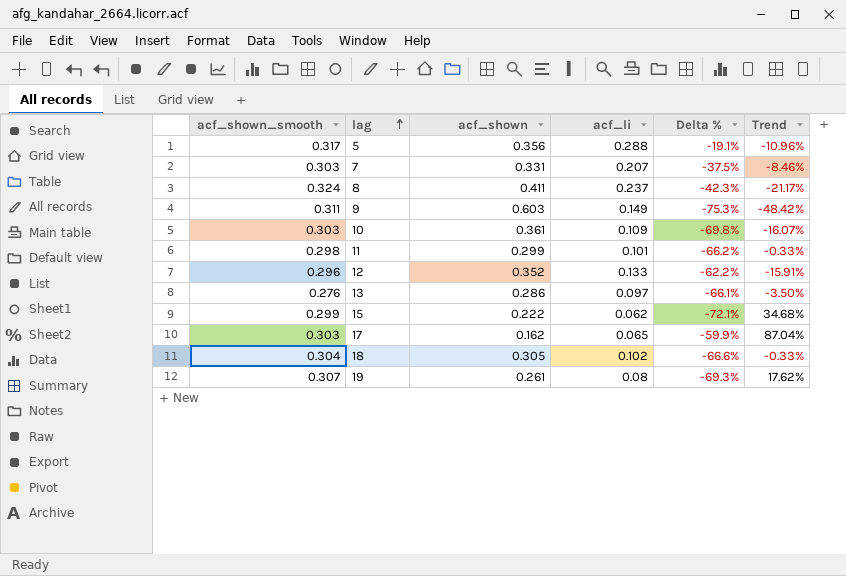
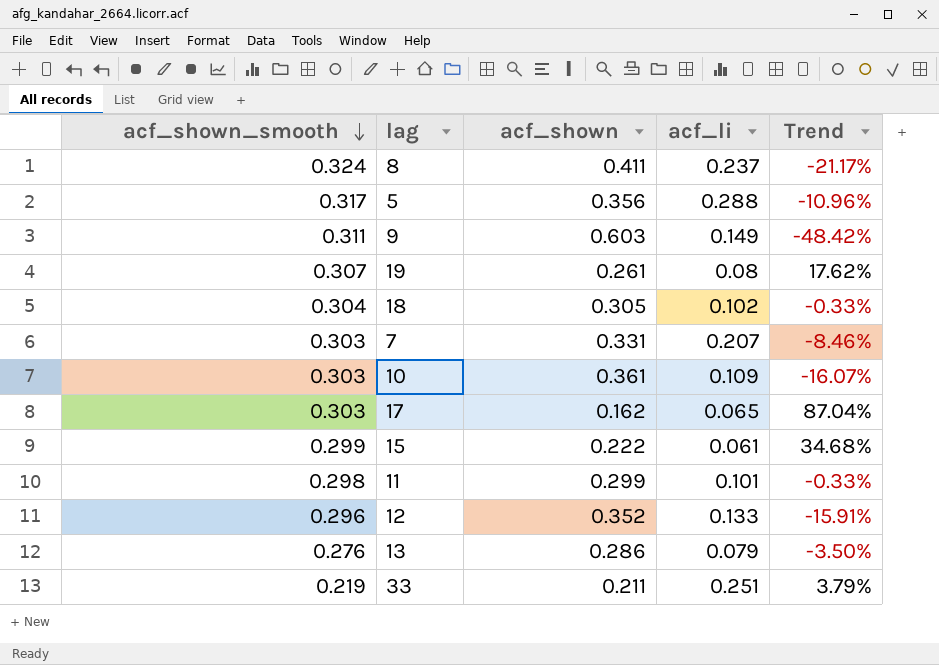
row order: lag ascending -> acf_shown_smooth descending
column Delta % | formula: ([acf_li] - [acf_shown]) / [acf_shown] -> none
15 | acf_li: 0.062 -> 0.061
13 | acf_li: 0.097 -> 0.079
row 33: none -> 0.219 | 0.211 | 0.251 | 3.79%

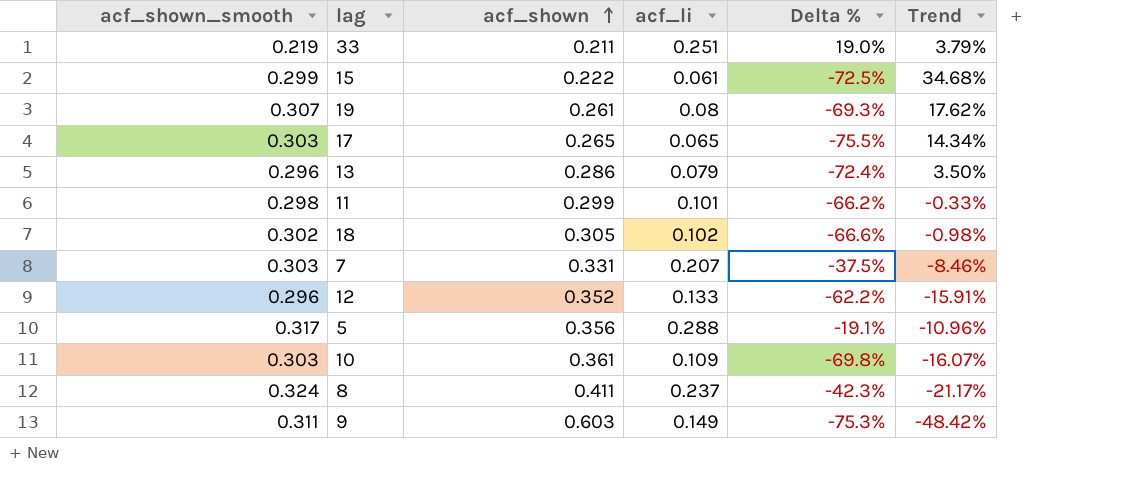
row order: acf_shown_smooth descending -> acf_shown ascending
column Delta % | formula: none -> ([acf_li] - [acf_shown]) / [acf_shown]
17 | acf_shown: 0.162 -> 0.265
17 | Trend: 87.04% -> 14.34%
13 | acf_shown_smooth: 0.276 -> 0.296
13 | Trend: -3.50% -> 3.50%
18 | acf_shown_smooth: 0.304 -> 0.302
18 | Trend: -0.33% -> -0.98%

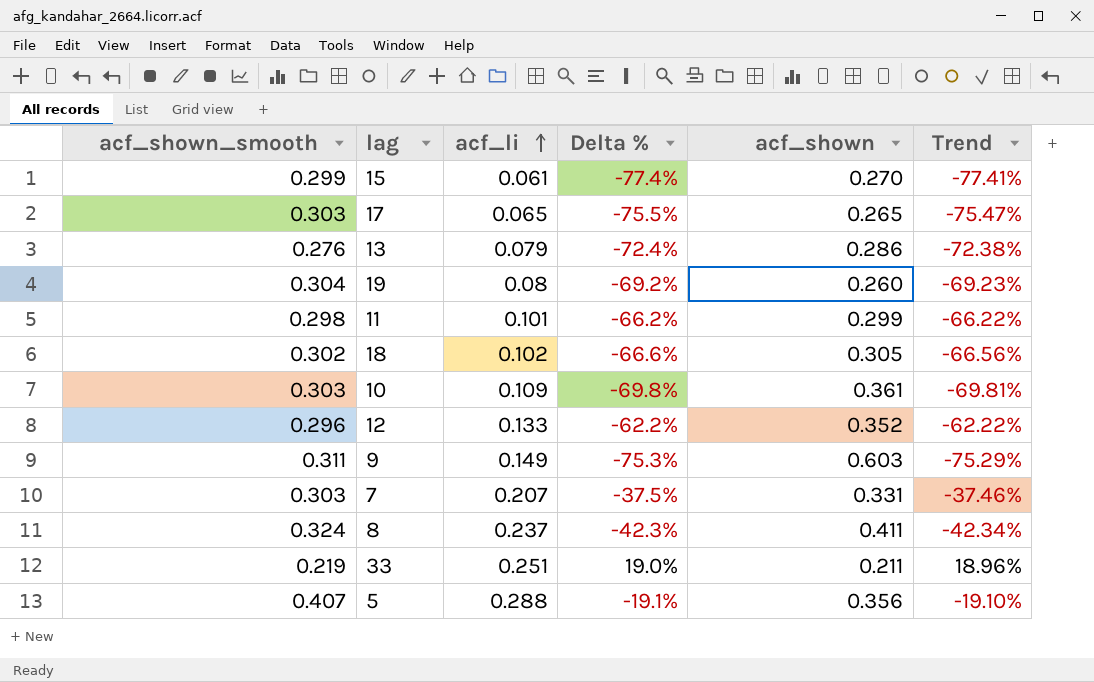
row order: acf_shown ascending -> acf_li ascending
column acf_shown | position: 3 -> 5
column Trend | formula: ([acf_shown_smooth] - [acf_shown]) / [acf_shown] -> ([acf_li] - [acf_shown]) / [acf_shown]
15 | Delta %: -72.5% -> -77.4%
15 | acf_shown: 0.222 -> 0.270
13 | acf_shown_smooth: 0.296 -> 0.276
19 | acf_shown_smooth: 0.307 -> 0.304
19 | Delta %: -69.3% -> -69.2%
19 | acf_shown: 0.261 -> 0.260
5 | acf_shown_smooth: 0.317 -> 0.407

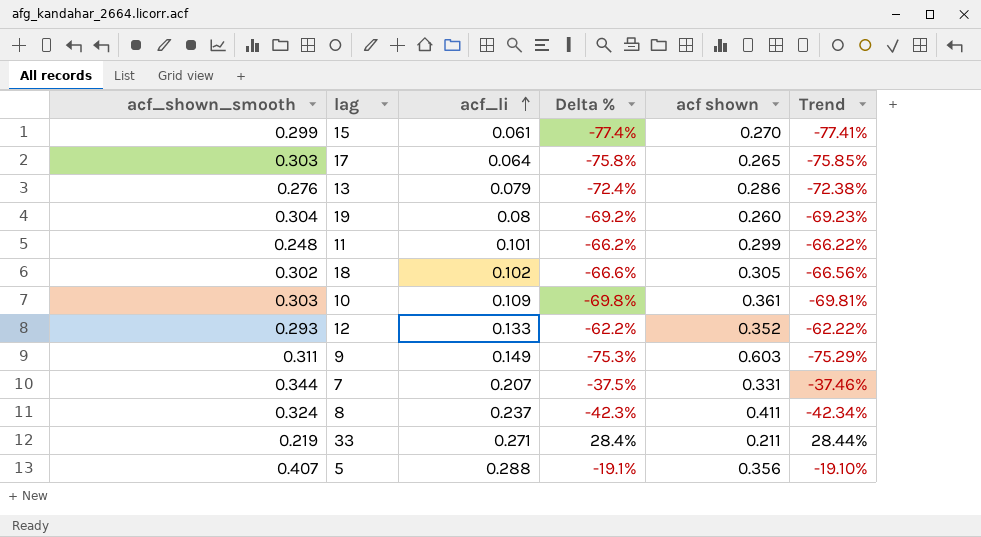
column name: acf_shown -> acf shown
17 | acf_li: 0.065 -> 0.064
17 | Delta %: -75.5% -> -75.8%
17 | Trend: -75.47% -> -75.85%
11 | acf_shown_smooth: 0.298 -> 0.248
12 | acf_shown_smooth: 0.296 -> 0.293
7 | acf_shown_smooth: 0.303 -> 0.344
33 | acf_li: 0.251 -> 0.271
33 | Delta %: 19.0% -> 28.4%
33 | Trend: 18.96% -> 28.44%

